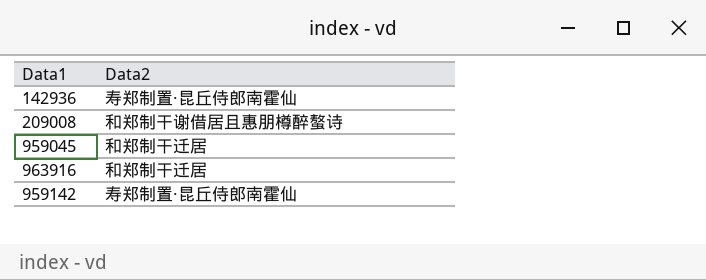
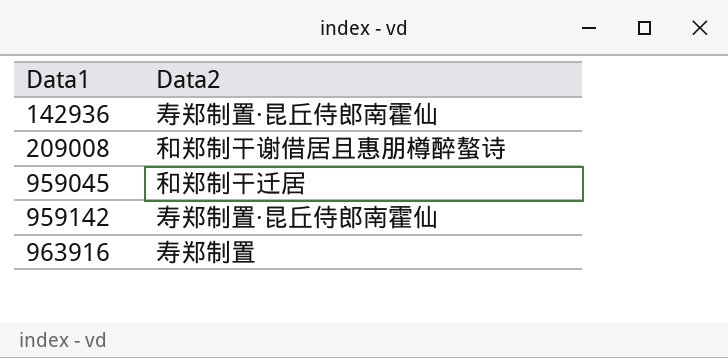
row order: none -> Data1 ascending
963916 | Data2: 和郑制干迁居 -> 寿郑制置

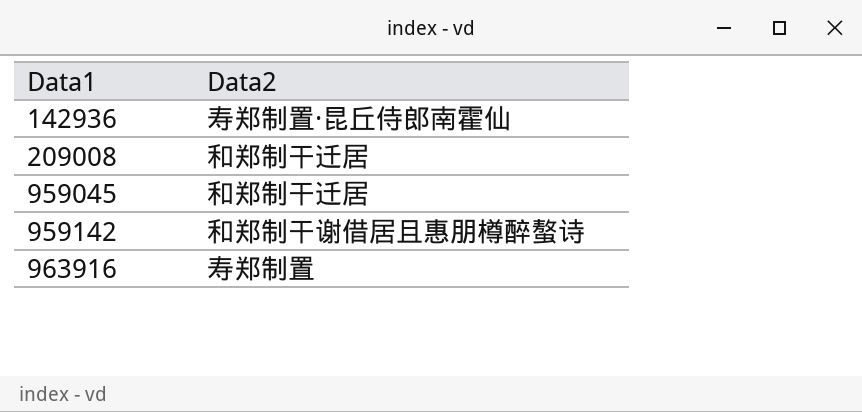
209008 | Data2: 和郑制干谢借居且惠朋樽醉螯诗 -> 和郑制干迁居
959142 | Data2: 寿郑制置·昆丘侍郎南霍仙 -> 和郑制干谢借居且惠朋樽醉螯诗

